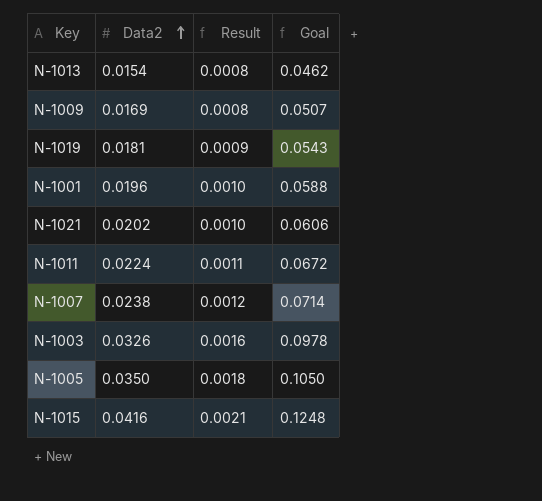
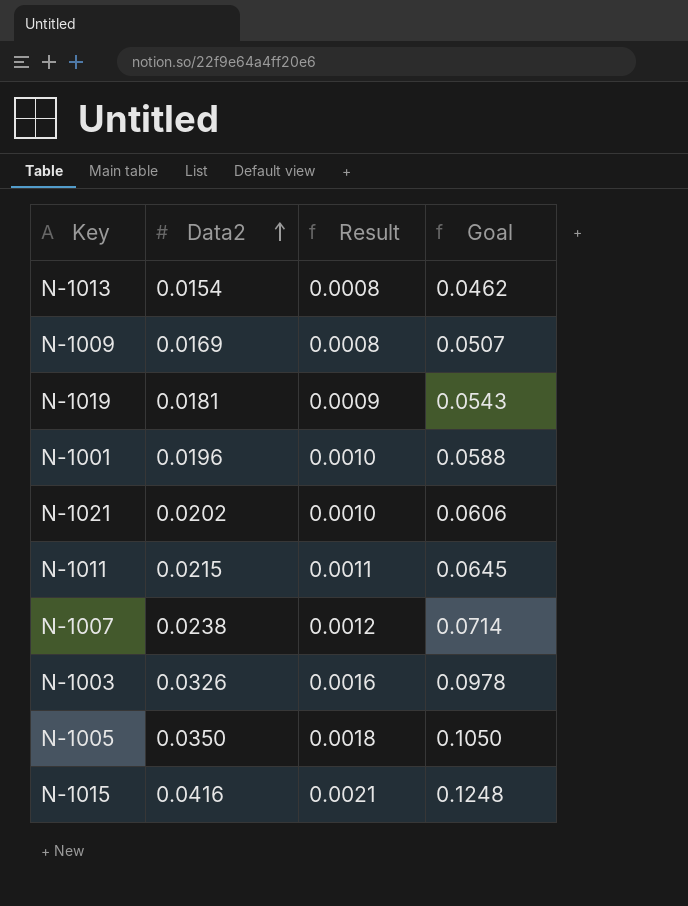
N-1011 | Data2: 0.0224 -> 0.0215
N-1011 | Goal: 0.0672 -> 0.0645

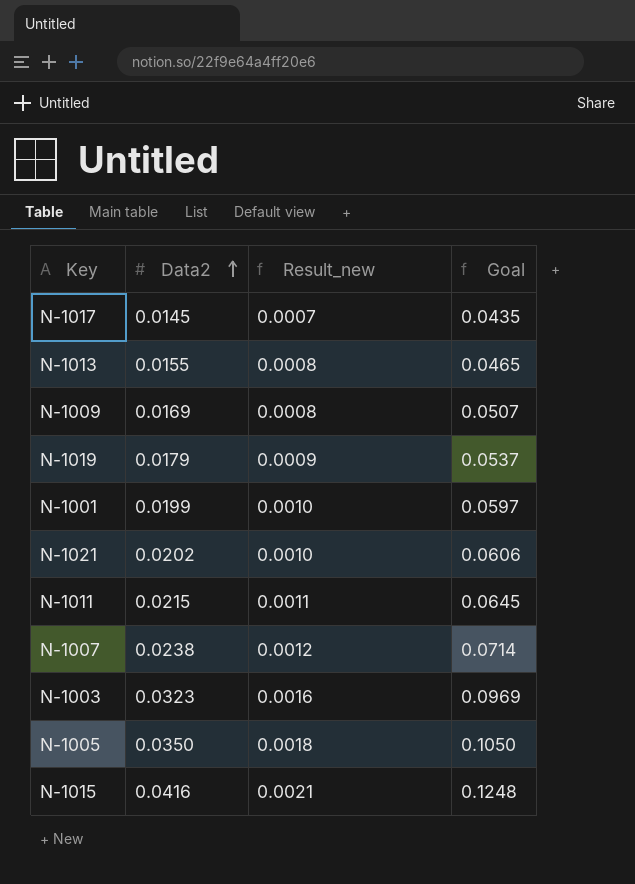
column name: Result -> Result_new
row N-1017: none -> 0.0145 | 0.0007 | 0.0435
N-1013 | Data2: 0.0154 -> 0.0155
N-1013 | Goal: 0.0462 -> 0.0465
N-1019 | Data2: 0.0181 -> 0.0179
N-1019 | Goal: 0.0543 -> 0.0537
N-1001 | Data2: 0.0196 -> 0.0199
N-1001 | Goal: 0.0588 -> 0.0597
N-1003 | Data2: 0.0326 -> 0.0323
N-1003 | Goal: 0.0978 -> 0.0969

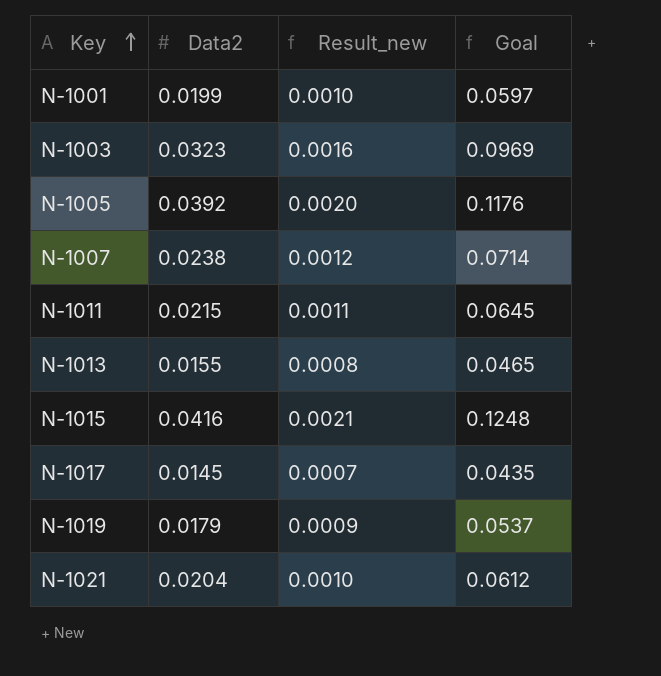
row order: Data2 ascending -> Key ascending
row N-1009: 0.0169 | 0.0008 | 0.0507 -> none
N-1005 | Data2: 0.0350 -> 0.0392
N-1005 | Result_new: 0.0018 -> 0.0020
N-1005 | Goal: 0.1050 -> 0.1176
N-1021 | Data2: 0.0202 -> 0.0204
N-1021 | Goal: 0.0606 -> 0.0612

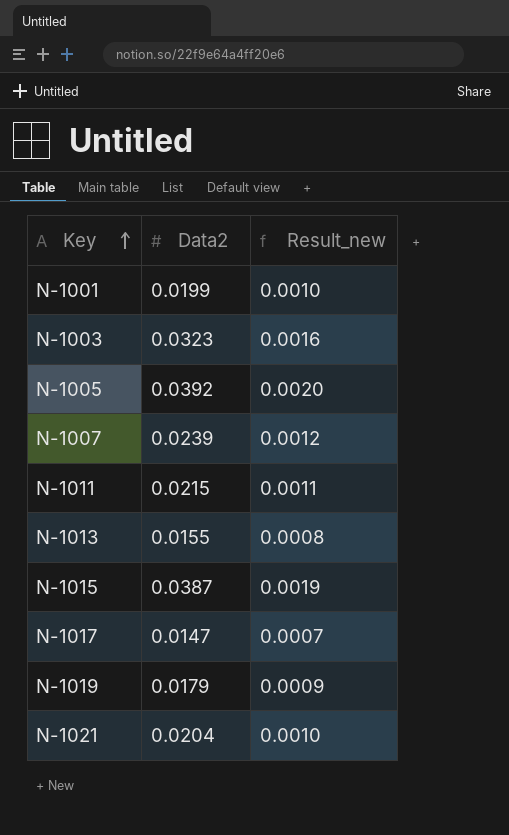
column Goal | formula: [Data2] * 3 -> none
N-1007 | Data2: 0.0238 -> 0.0239
N-1015 | Data2: 0.0416 -> 0.0387
N-1015 | Result_new: 0.0021 -> 0.0019
N-1017 | Data2: 0.0145 -> 0.0147

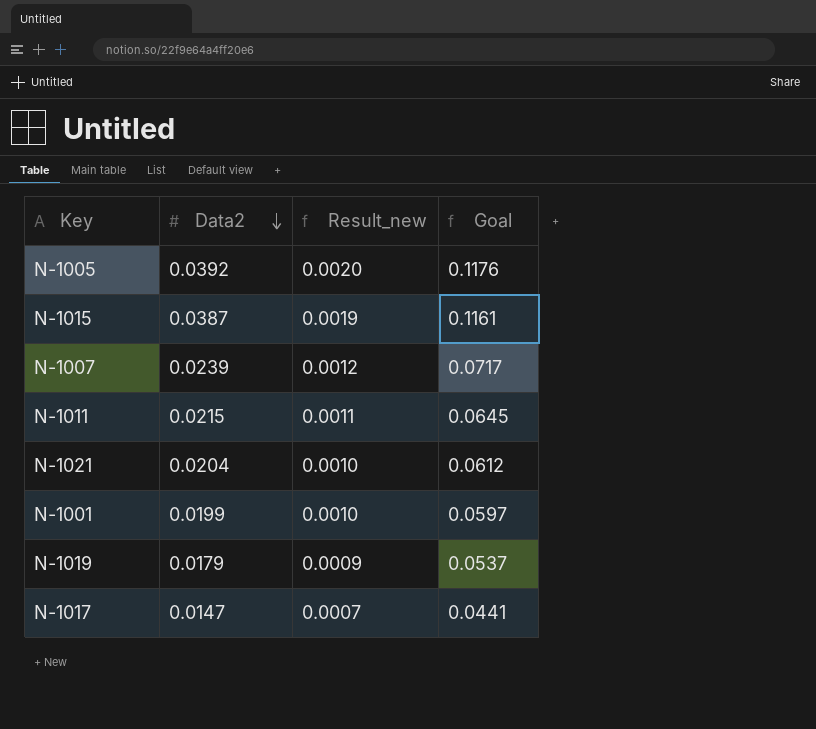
row order: Key ascending -> Data2 descending
column Goal | formula: none -> [Data2] * 3
row N-1003: 0.0323 | 0.0016 -> none
row N-1013: 0.0155 | 0.0008 -> none

